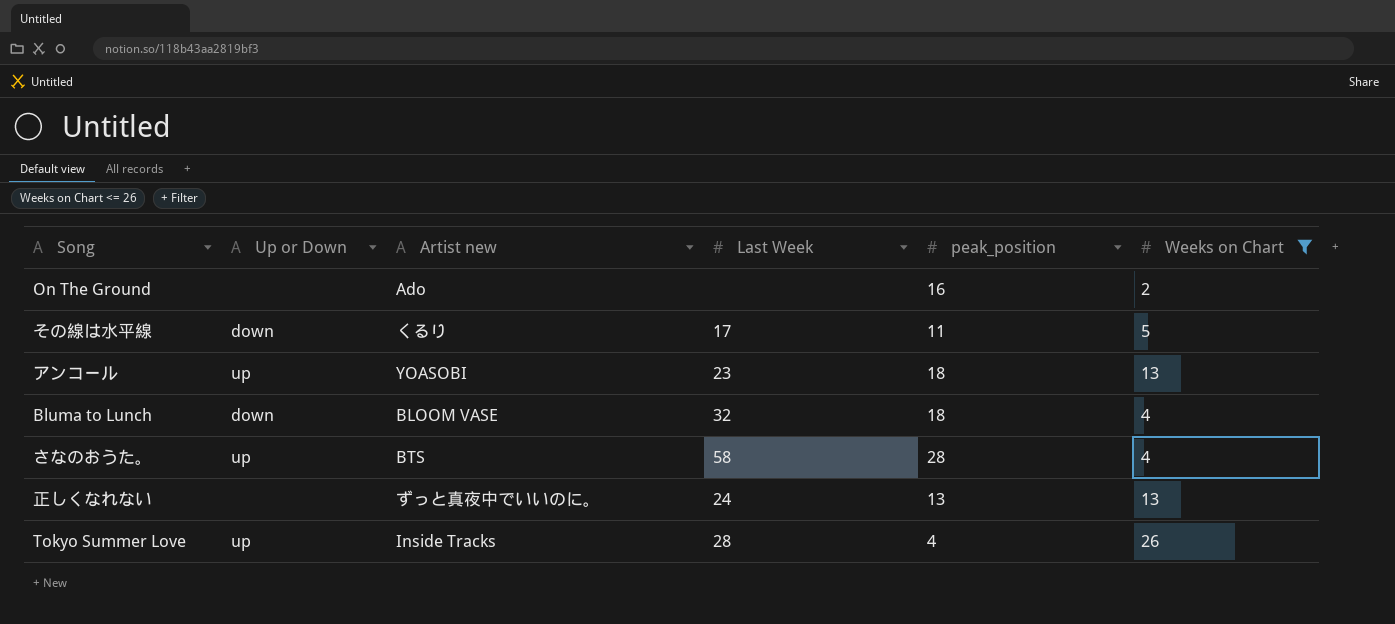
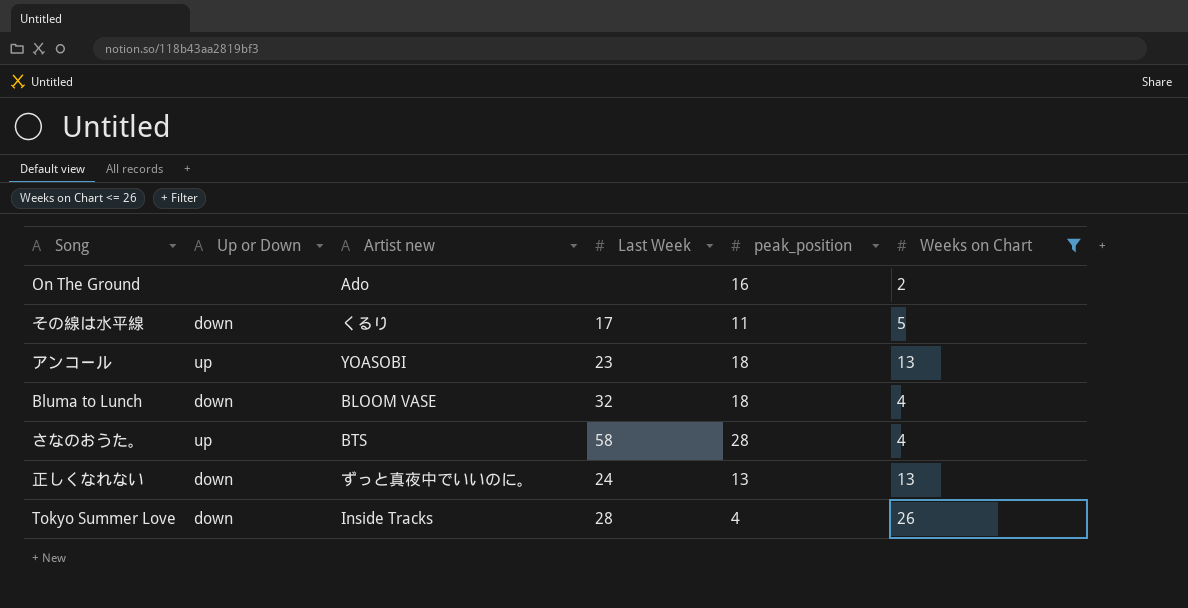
正しくなれない | Up or Down: none -> down
Tokyo Summer Love | Up or Down: up -> down

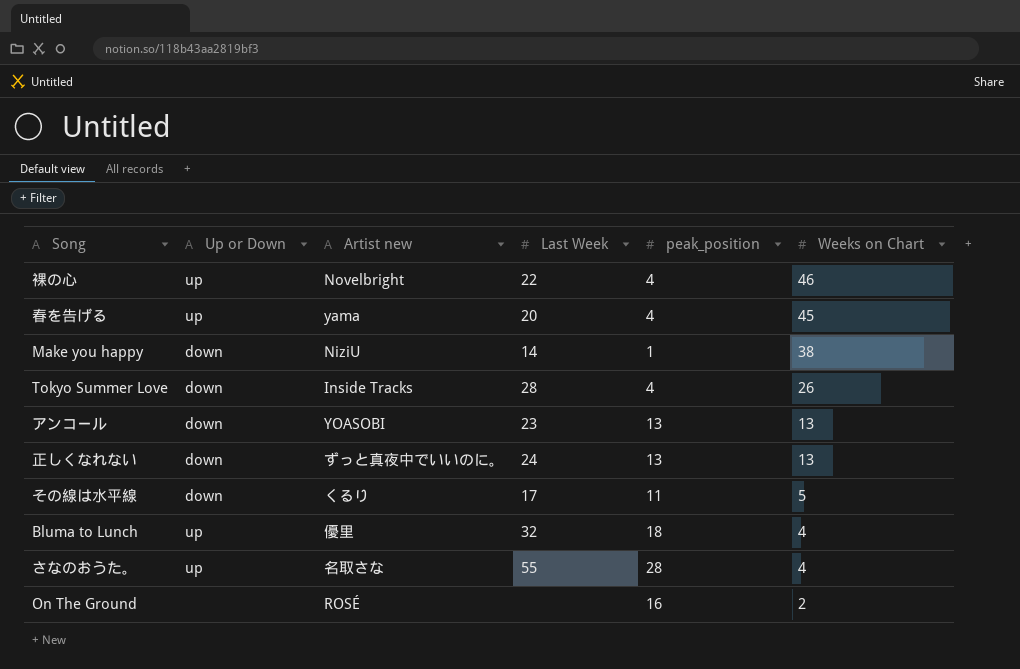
filter: Weeks on Chart <= 26 -> none
row order: none -> Weeks on Chart descending
アンコール | Up or Down: up -> down
アンコール | peak_position: 18 -> 13
Bluma to Lunch | Up or Down: down -> up
Bluma to Lunch | Artist new: BLOOM VASE -> 優里
さなのおうた。 | Artist new: BTS -> 名取さな
さなのおうた。 | Last Week: 58 -> 55
On The Ground | Artist new: Ado -> ROSÉ

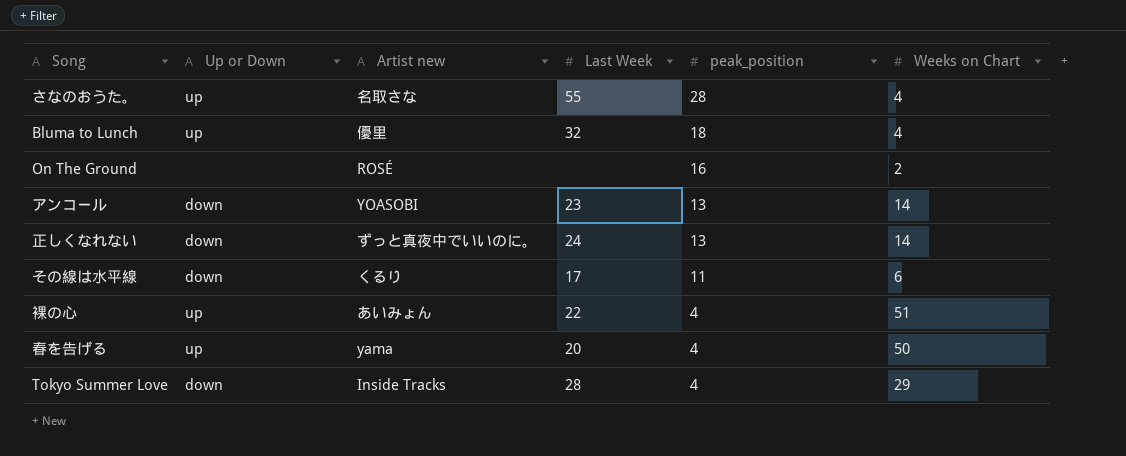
row order: Weeks on Chart descending -> peak_position descending
row Make you happy: down | NiziU | 14 | 1 | 38 -> none
アンコール | Weeks on Chart: 13 -> 14
正しくなれない | Weeks on Chart: 13 -> 14
その線は水平線 | Weeks on Chart: 5 -> 6
裸の心 | Artist new: Novelbright -> あいみょん
裸の心 | Weeks on Chart: 46 -> 51
春を告げる | Weeks on Chart: 45 -> 50
Tokyo Summer Love | Weeks on Chart: 26 -> 29

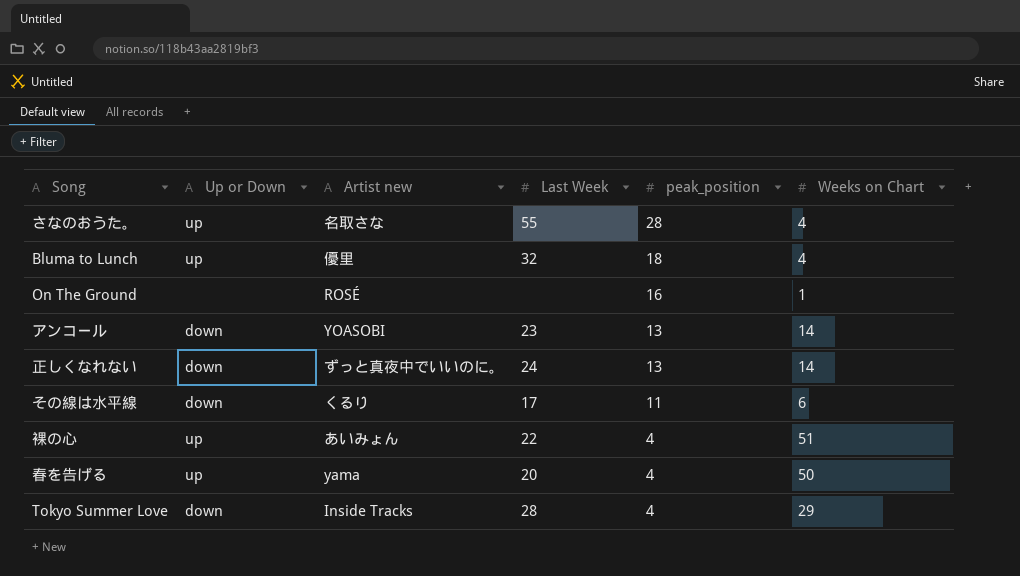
On The Ground | Weeks on Chart: 2 -> 1

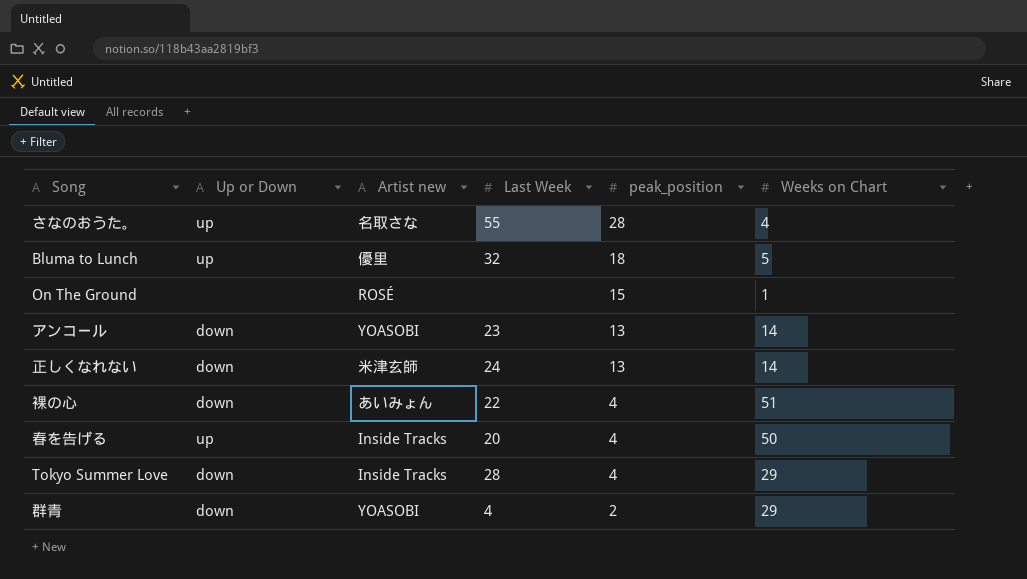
row その線は水平線: down | くるり | 17 | 11 | 6 -> none
Bluma to Lunch | Weeks on Chart: 4 -> 5
On The Ground | peak_position: 16 -> 15
正しくなれない | Artist new: ずっと真夜中でいいのに。 -> 米津玄師
裸の心 | Up or Down: up -> down
春を告げる | Artist new: yama -> Inside Tracks
row 群青: none -> down | YOASOBI | 4 | 2 | 29

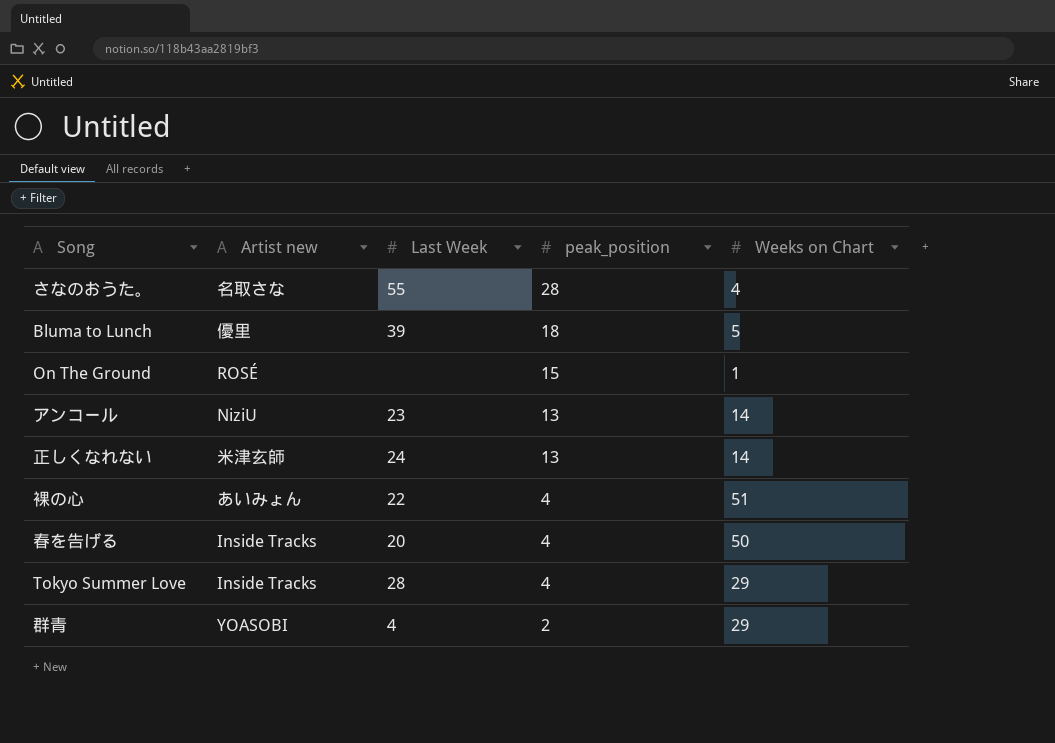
column Up or Down | position: 2 -> none
Bluma to Lunch | Last Week: 32 -> 39
アンコール | Artist new: YOASOBI -> NiziU

